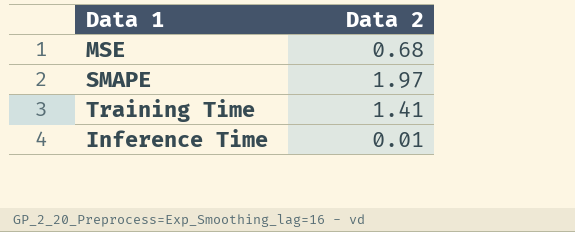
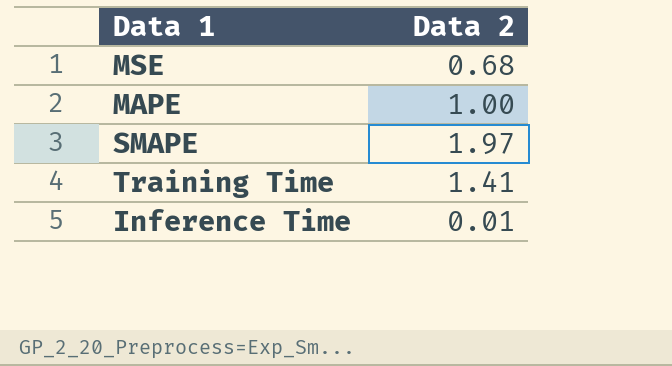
row MAPE: none -> 1.00

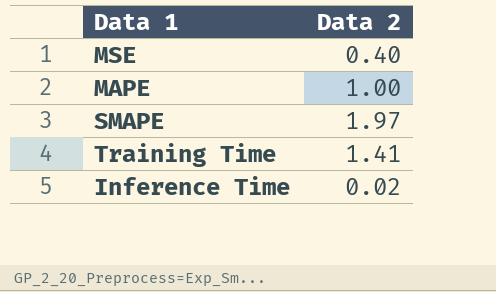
MSE | Data 2: 0.68 -> 0.40
Inference Time | Data 2: 0.01 -> 0.02

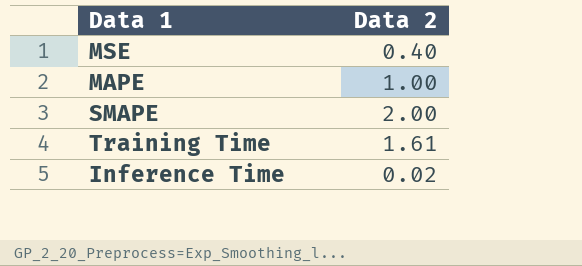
SMAPE | Data 2: 1.97 -> 2.00
Training Time | Data 2: 1.41 -> 1.61

